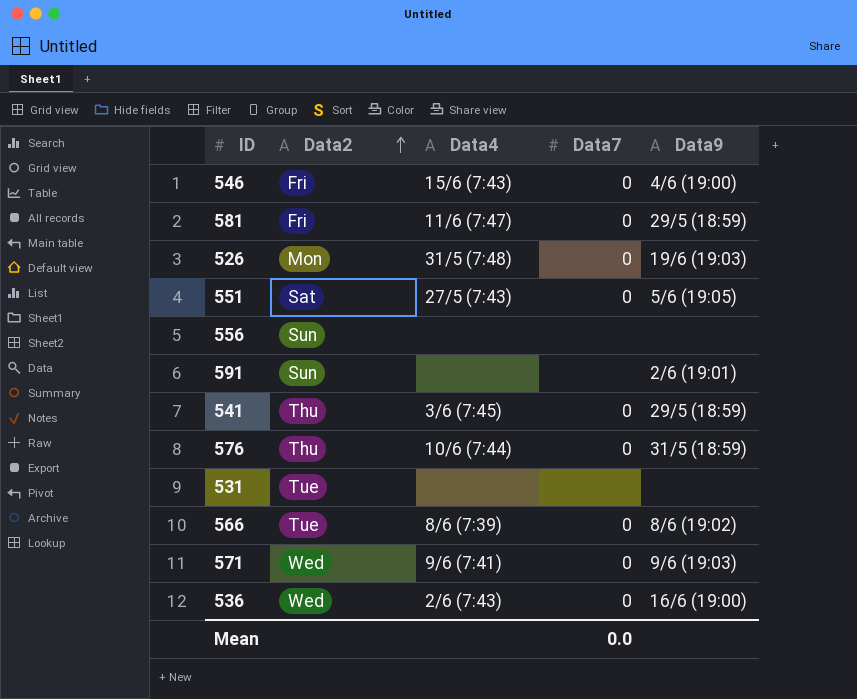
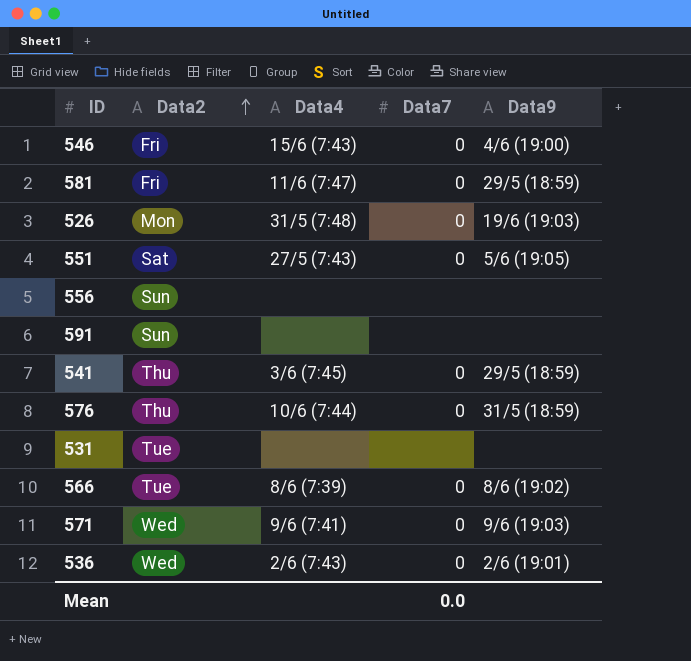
591 | Data9: 2/6 (19:01) -> none
536 | Data9: 16/6 (19:00) -> 2/6 (19:01)

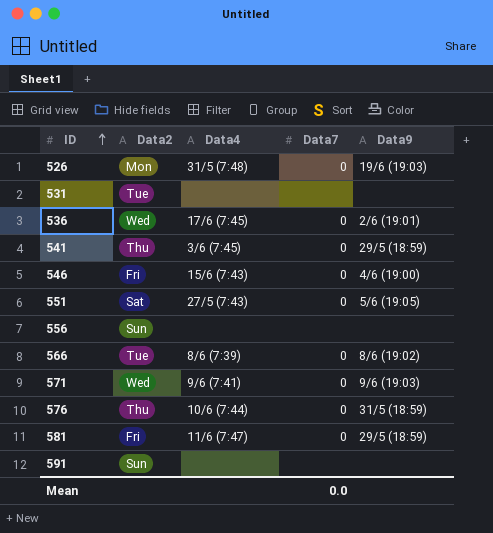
row order: Data2 ascending -> ID ascending
536 | Data4: 2/6 (7:43) -> 17/6 (7:45)

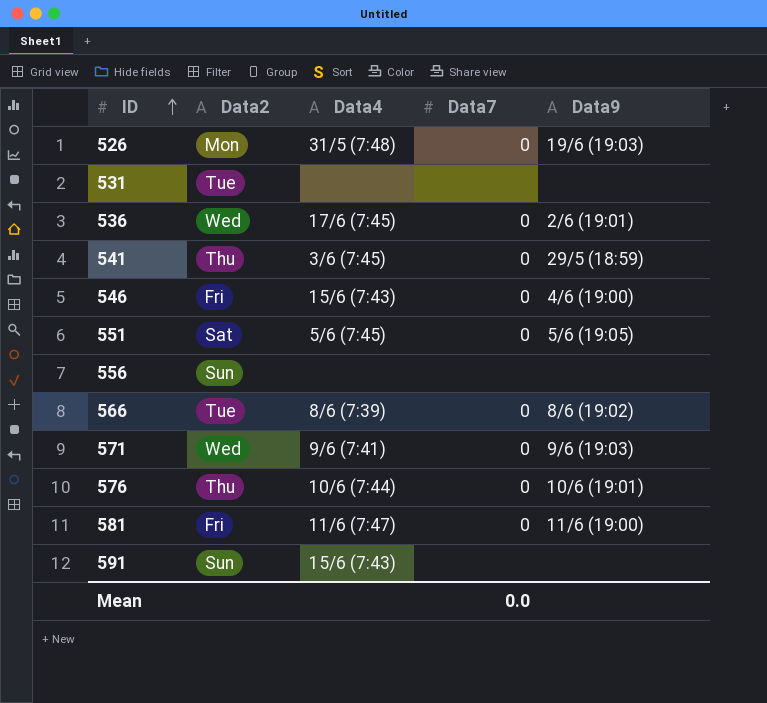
551 | Data4: 27/5 (7:43) -> 5/6 (7:45)
576 | Data9: 31/5 (18:59) -> 10/6 (19:01)
581 | Data9: 29/5 (18:59) -> 11/6 (19:00)
591 | Data4: none -> 15/6 (7:43)

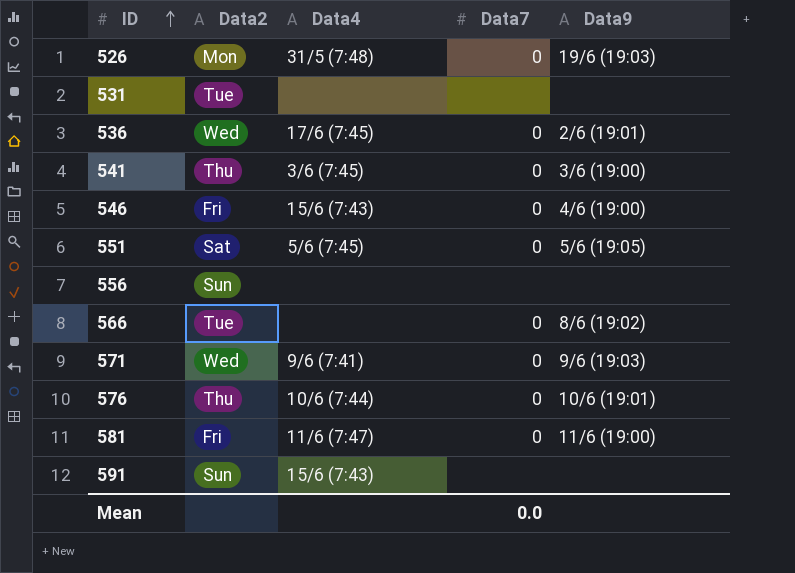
541 | Data9: 29/5 (18:59) -> 3/6 (19:00)
566 | Data4: 8/6 (7:39) -> none

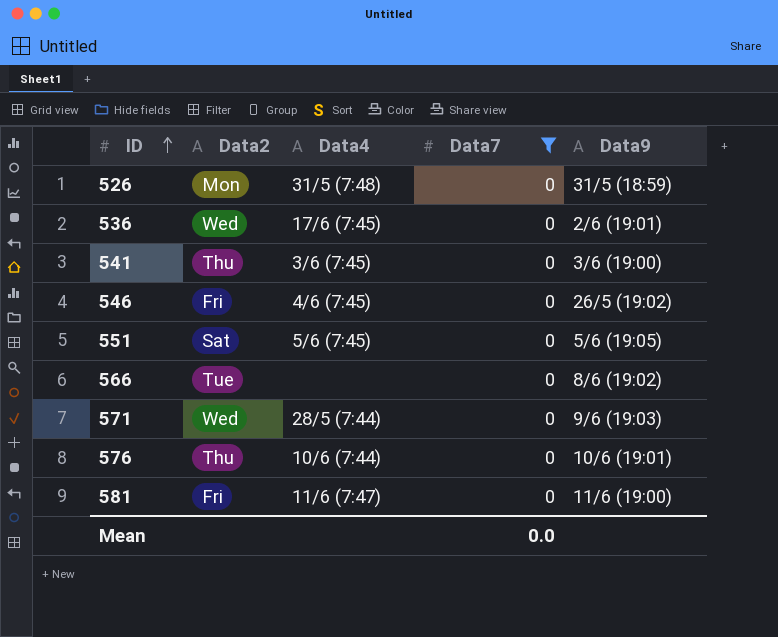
filter: none -> Data7 = 0
526 | Data9: 19/6 (19:03) -> 31/5 (18:59)
546 | Data4: 15/6 (7:43) -> 4/6 (7:45)
546 | Data9: 4/6 (19:00) -> 26/5 (19:02)
571 | Data4: 9/6 (7:41) -> 28/5 (7:44)

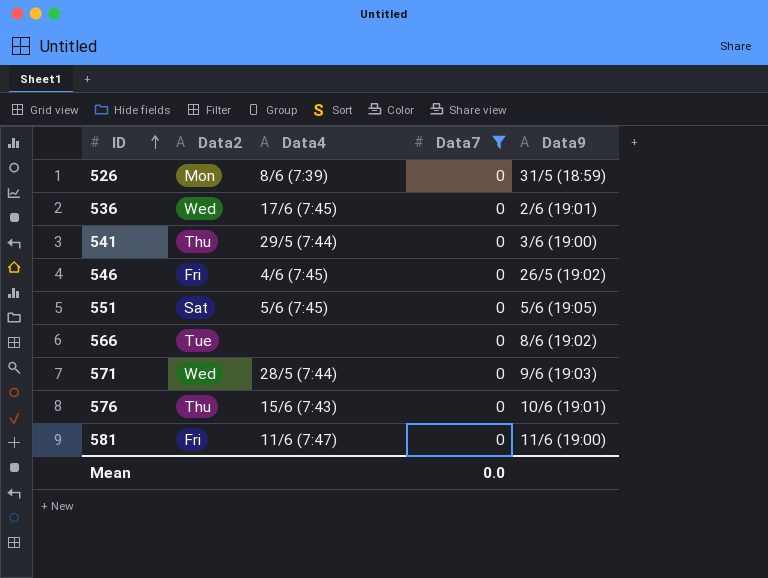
526 | Data4: 31/5 (7:48) -> 8/6 (7:39)
541 | Data4: 3/6 (7:45) -> 29/5 (7:44)
576 | Data4: 10/6 (7:44) -> 15/6 (7:43)

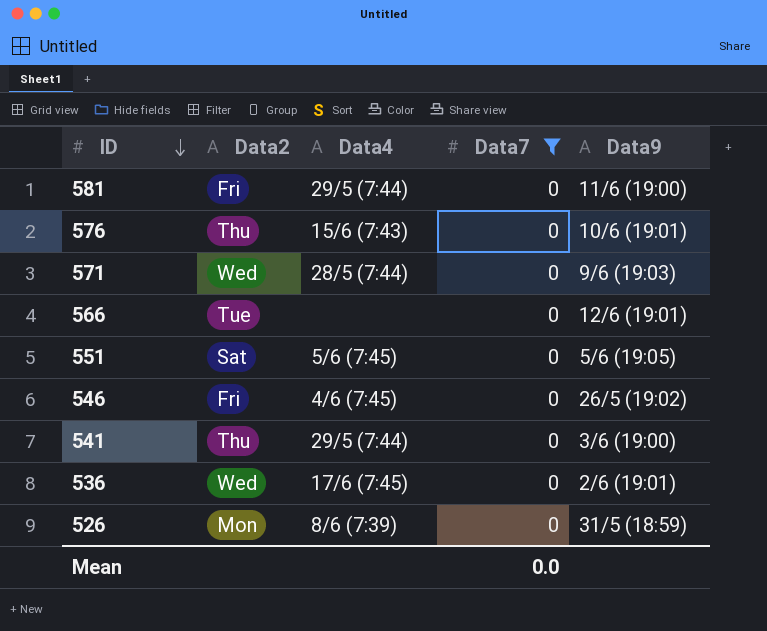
row order: ID ascending -> ID descending
581 | Data4: 11/6 (7:47) -> 29/5 (7:44)
566 | Data9: 8/6 (19:02) -> 12/6 (19:01)

